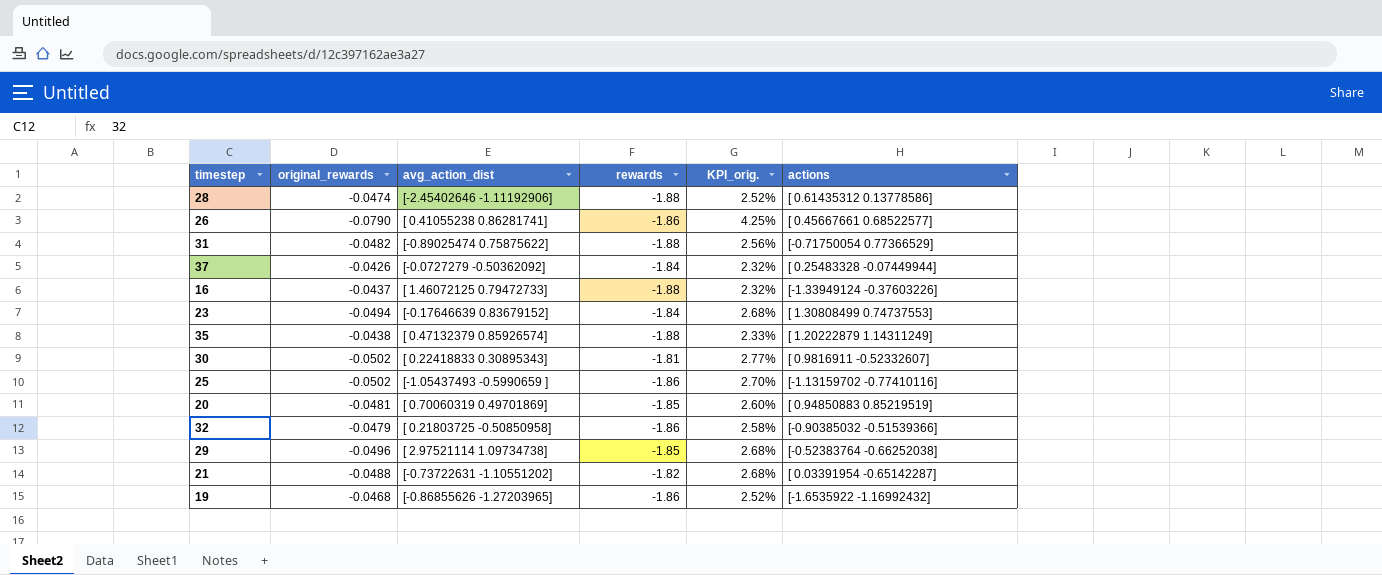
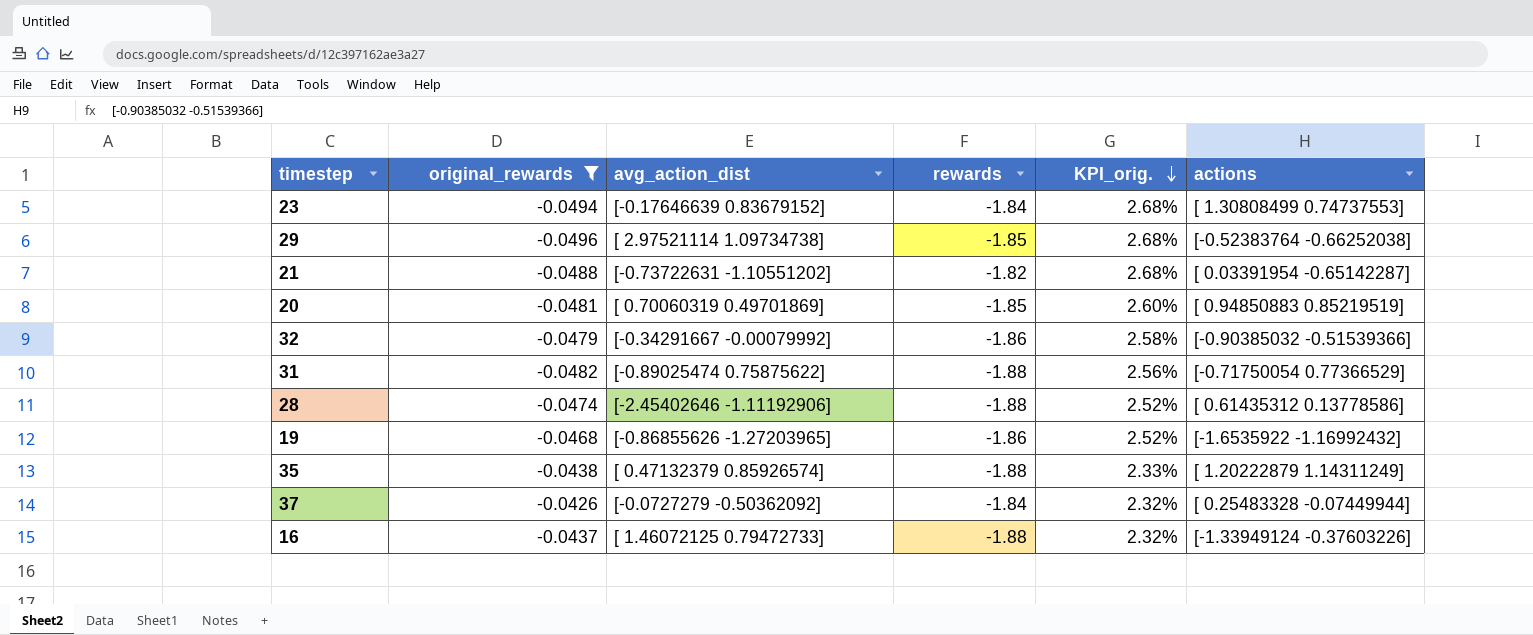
filter: none -> original_rewards >= -0.0496
row order: none -> KPI_orig. descending
32 | avg_action_dist: [ 0.21803725 -0.50850958] -> [-0.34291667 -0.00079992]

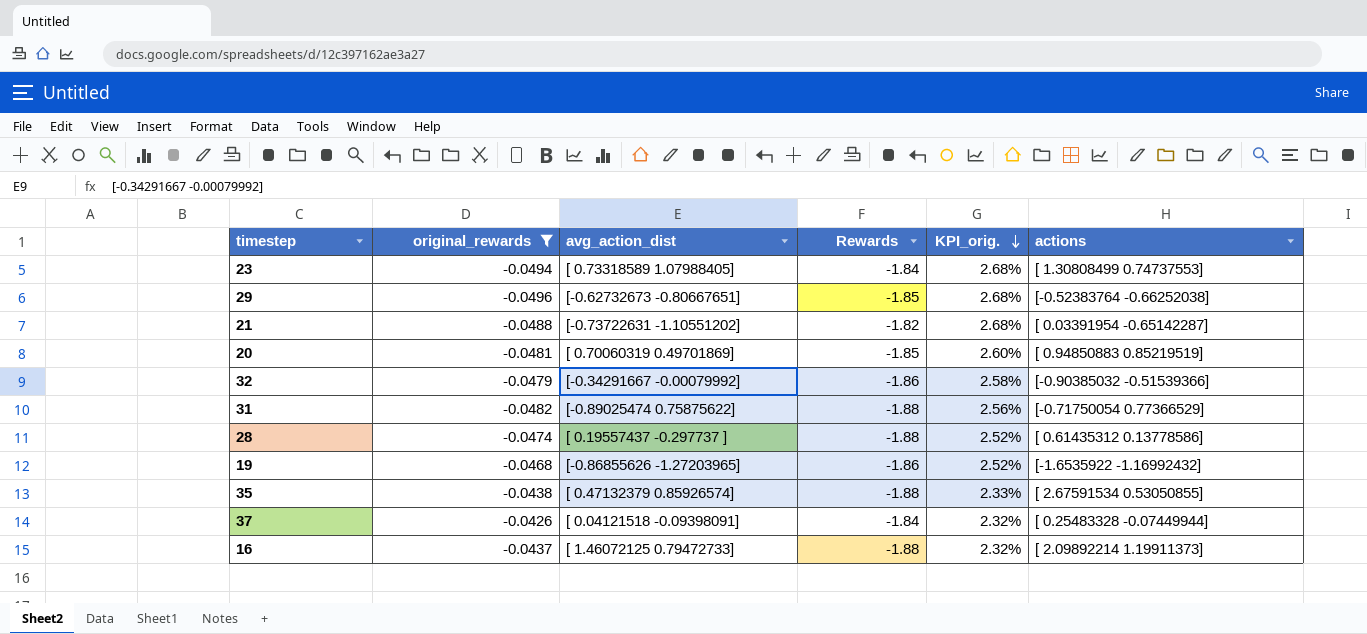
column name: rewards -> Rewards
23 | avg_action_dist: [-0.17646639 0.83679152] -> [ 0.73318589 1.07988405]
29 | avg_action_dist: [ 2.97521114 1.09734738] -> [-0.62732673 -0.80667651]
28 | avg_action_dist: [-2.45402646 -1.11192906] -> [ 0.19557437 -0.297737 ]
35 | actions: [ 1.20222879 1.14311249] -> [ 2.67591534 0.53050855]
37 | avg_action_dist: [-0.0727279 -0.50362092] -> [ 0.04121518 -0.09398091]
16 | actions: [-1.33949124 -0.37603226] -> [ 2.09892214 1.19911373]

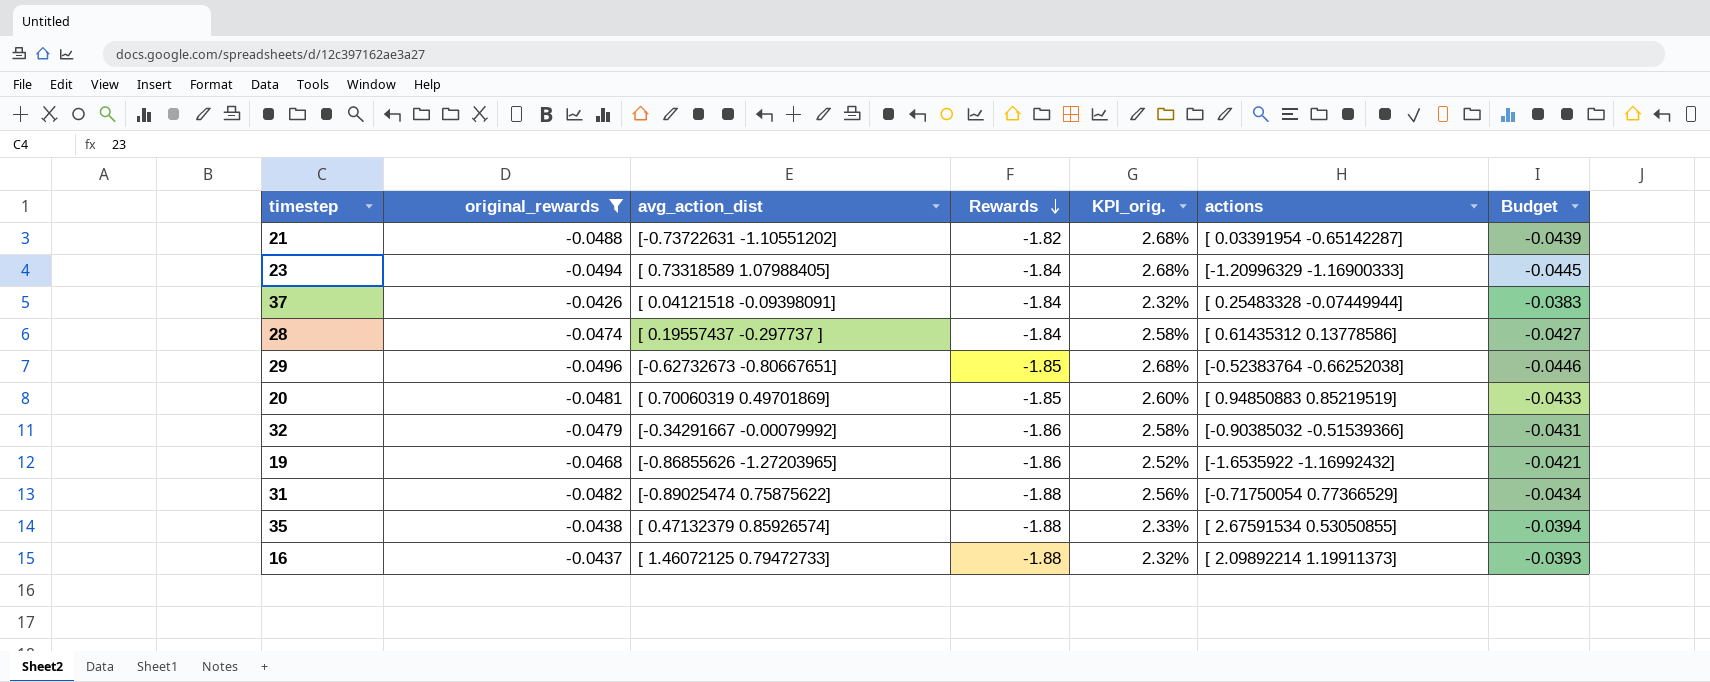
row order: KPI_orig. descending -> Rewards descending
column Budget | formula: none -> [original_rewards] * 0.9
23 | actions: [ 1.30808499 0.74737553] -> [-1.20996329 -1.16900333]
28 | Rewards: -1.88 -> -1.84
28 | KPI_orig.: 2.52% -> 2.58%

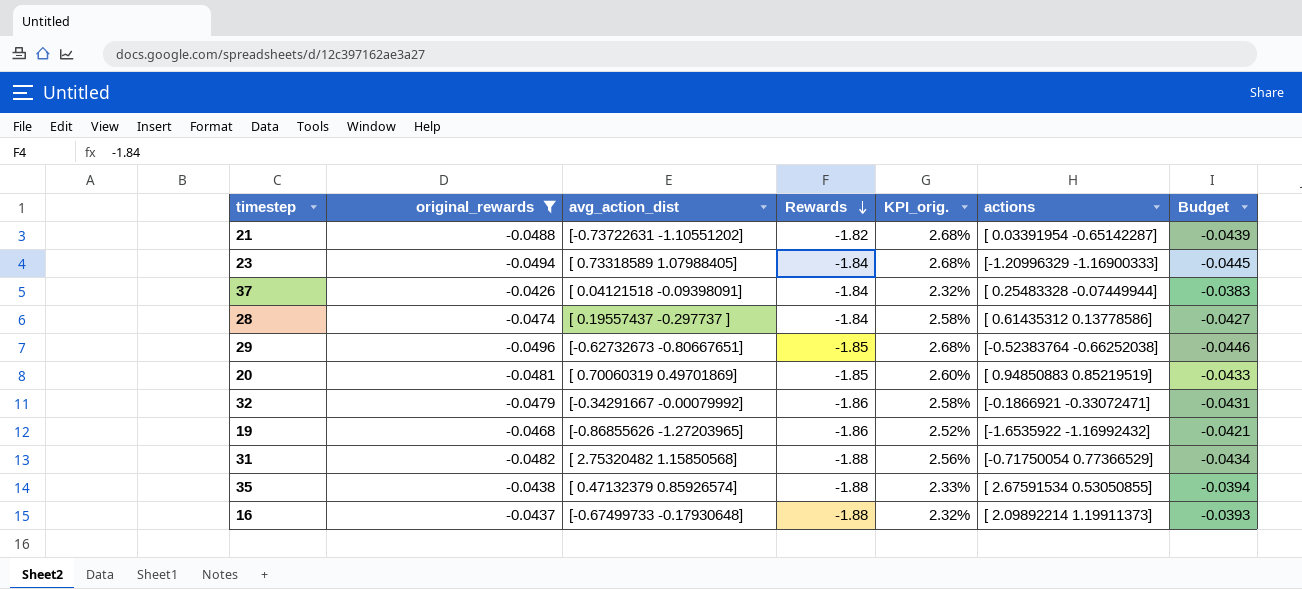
32 | actions: [-0.90385032 -0.51539366] -> [-0.1866921 -0.33072471]
31 | avg_action_dist: [-0.89025474 0.75875622] -> [ 2.75320482 1.15850568]
16 | avg_action_dist: [ 1.46072125 0.79472733] -> [-0.67499733 -0.17930648]

